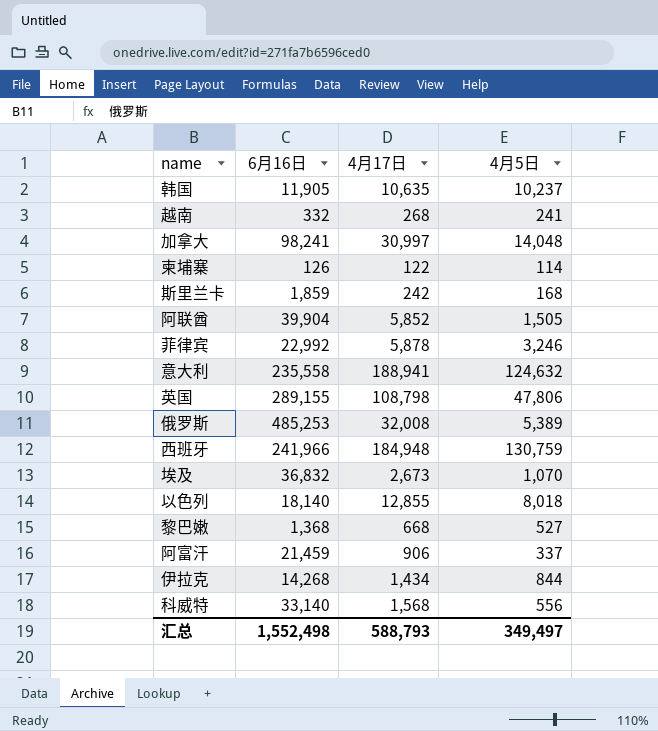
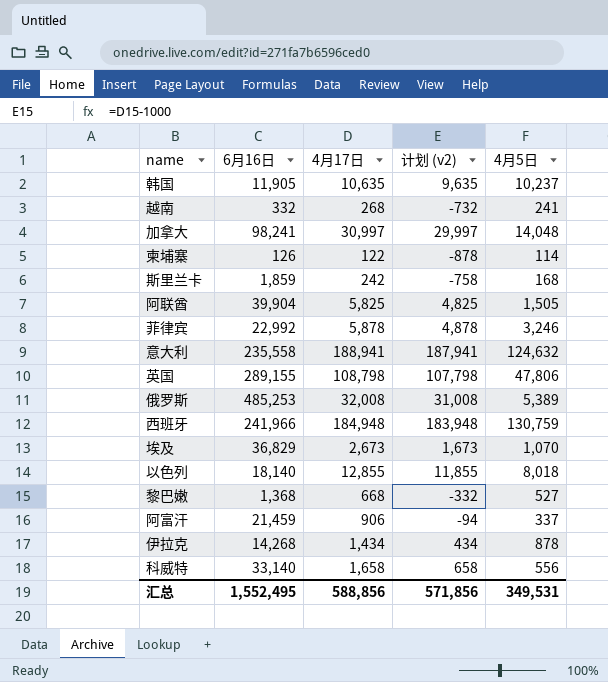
column 计划 (v2) | formula: none -> [4月17日] - 1000
阿联酋 | 4月17日: 5,852 -> 5,825
埃及 | 6月16日: 36,832 -> 36,829
伊拉克 | 4月5日: 844 -> 878
科威特 | 4月17日: 1,568 -> 1,658
汇总 | 6月16日: 1,552,498 -> 1,552,495
汇总 | 4月17日: 588,793 -> 588,856
汇总 | 4月5日: 349,497 -> 349,531

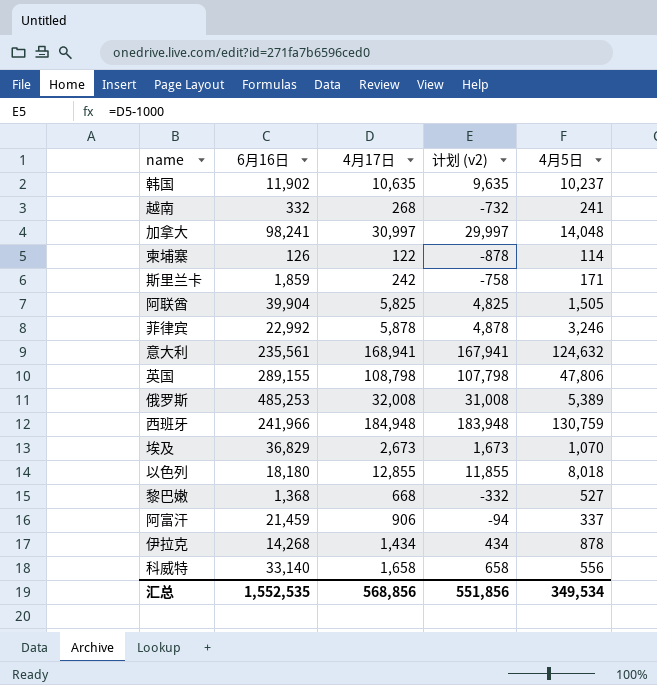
韩国 | 6月16日: 11,905 -> 11,902
斯里兰卡 | 4月5日: 168 -> 171
意大利 | 6月16日: 235,558 -> 235,561
意大利 | 4月17日: 188,941 -> 168,941
意大利 | 计划 (v2): 187,941 -> 167,941
以色列 | 6月16日: 18,140 -> 18,180
汇总 | 6月16日: 1,552,495 -> 1,552,535
汇总 | 4月17日: 588,856 -> 568,856
汇总 | 计划 (v2): 571,856 -> 551,856
汇总 | 4月5日: 349,531 -> 349,534

